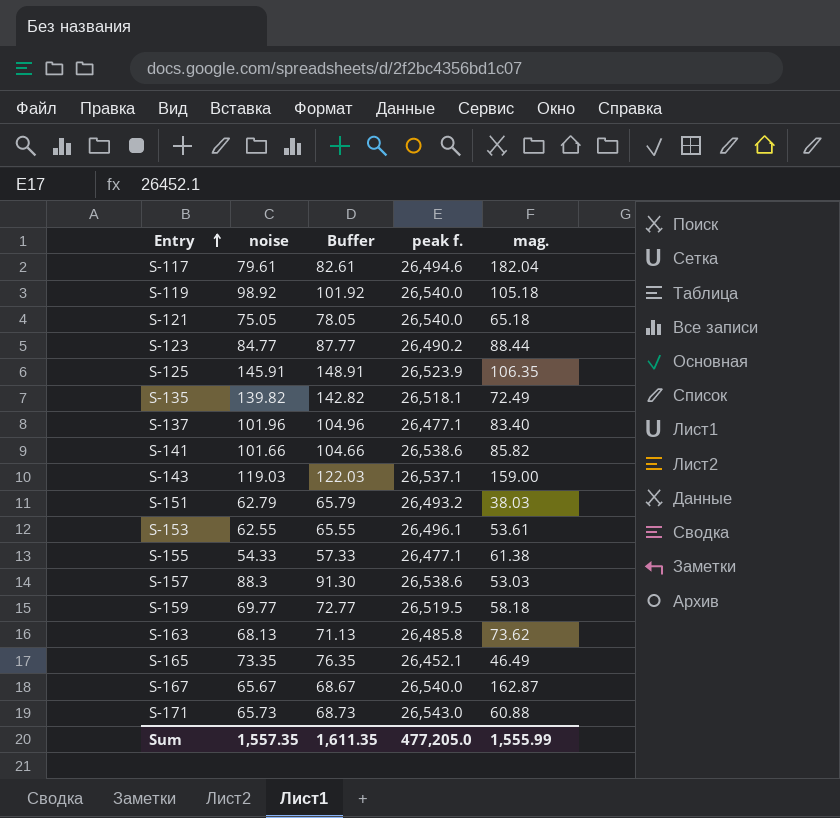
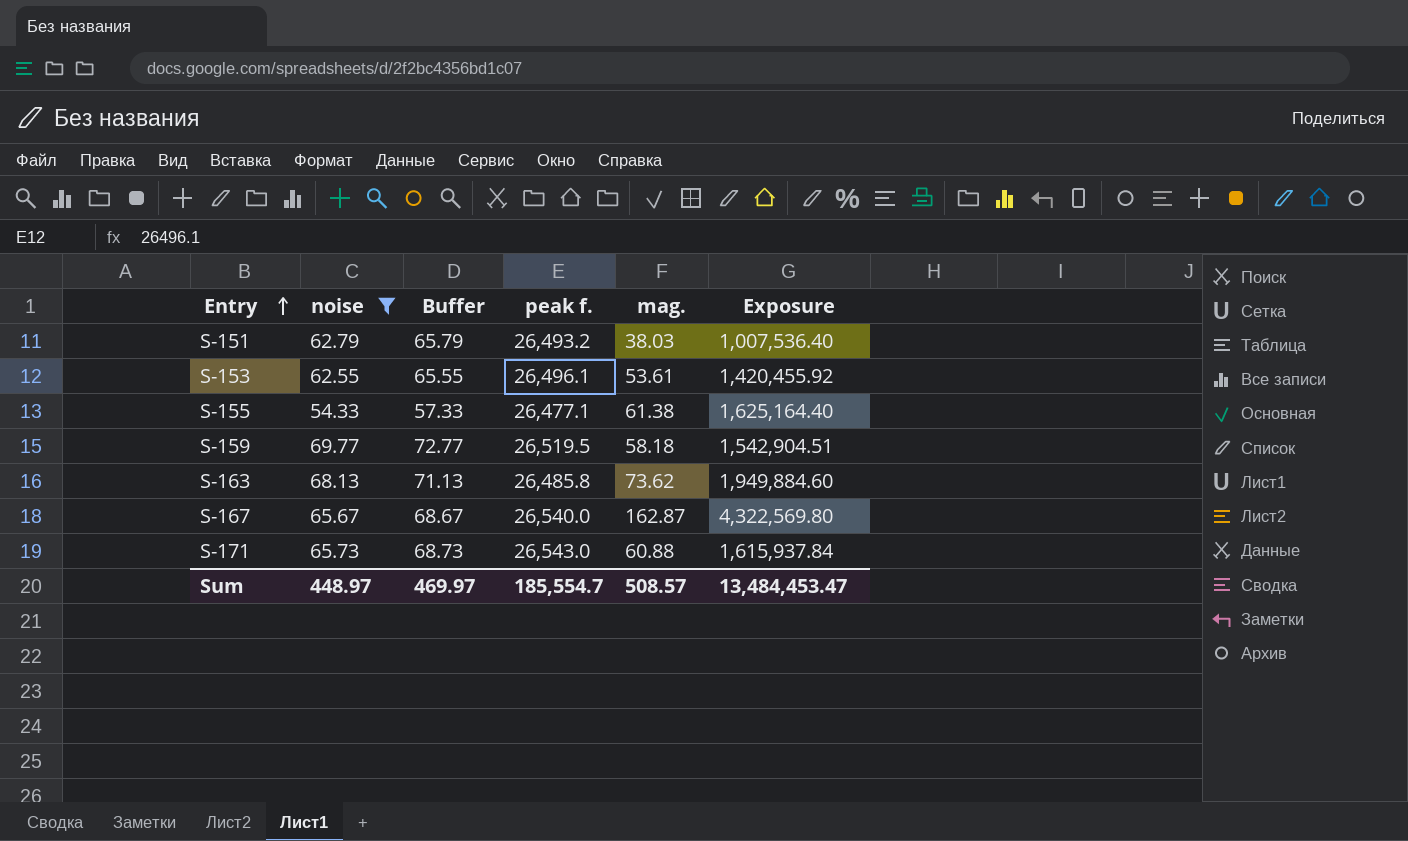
filter: none -> noise <= 69.77
column Exposure | formula: none -> [peak f.] * [mag.]
Sum | noise: 1,557.35 -> 448.97
Sum | Buffer: 1,611.35 -> 469.97
Sum | peak f.: 477,205.0 -> 185,554.7
Sum | mag.: 1,555.99 -> 508.57

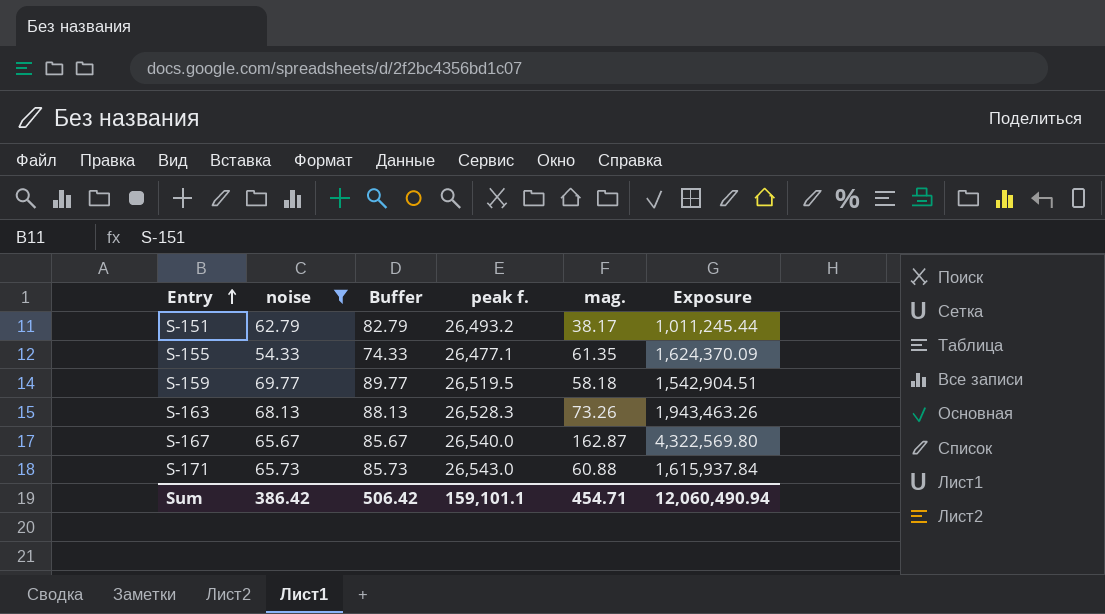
column Buffer | formula: [noise] + 3 -> [noise] + 20
row S-153: 62.55 | 65.55 | 26,496.1 | 53.61 | 1,420,455.92 -> none
S-151 | mag.: 38.03 -> 38.17
S-151 | Exposure: 1,007,536.40 -> 1,011,245.44
S-155 | mag.: 61.38 -> 61.35
S-155 | Exposure: 1,625,164.40 -> 1,624,370.09
S-163 | peak f.: 26,485.8 -> 26,528.3
S-163 | mag.: 73.62 -> 73.26
S-163 | Exposure: 1,949,884.60 -> 1,943,463.26
Sum | noise: 448.97 -> 386.42
Sum | Buffer: 469.97 -> 506.42
Sum | peak f.: 185,554.7 -> 159,101.1
Sum | mag.: 508.57 -> 454.71
Sum | Exposure: 13,484,453.47 -> 12,060,490.94

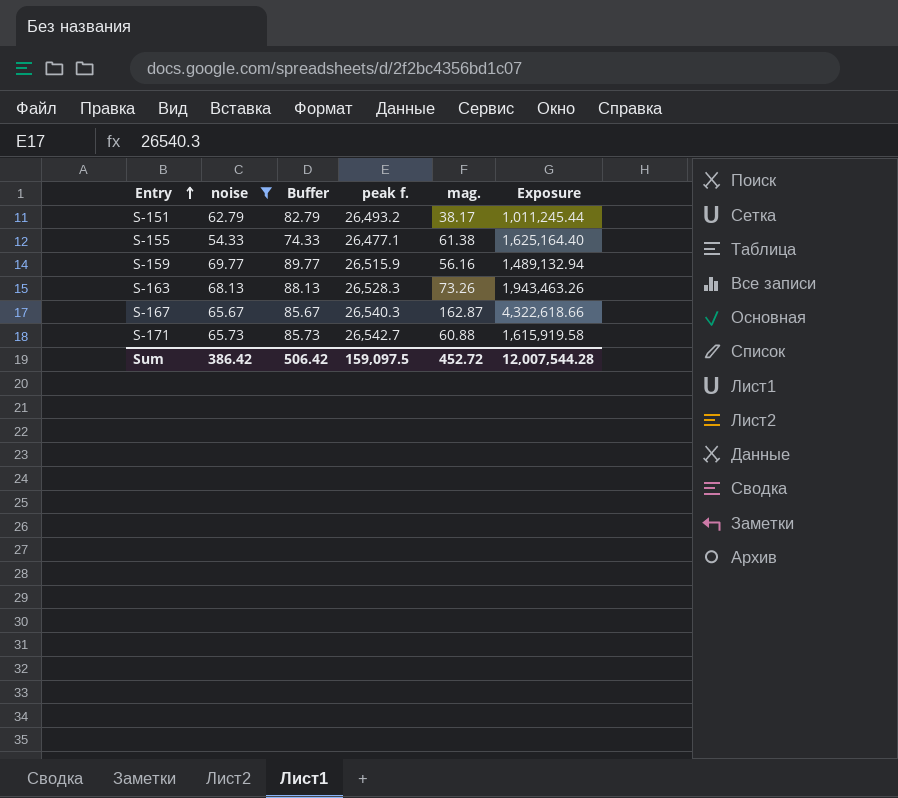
S-155 | mag.: 61.35 -> 61.38
S-155 | Exposure: 1,624,370.09 -> 1,625,164.40
S-159 | peak f.: 26,519.5 -> 26,515.9
S-159 | mag.: 58.18 -> 56.16
S-159 | Exposure: 1,542,904.51 -> 1,489,132.94
S-167 | peak f.: 26,540.0 -> 26,540.3
S-167 | Exposure: 4,322,569.80 -> 4,322,618.66
S-171 | peak f.: 26,543.0 -> 26,542.7
S-171 | Exposure: 1,615,937.84 -> 1,615,919.58
Sum | peak f.: 159,101.1 -> 159,097.5
Sum | mag.: 454.71 -> 452.72
Sum | Exposure: 12,060,490.94 -> 12,007,544.28

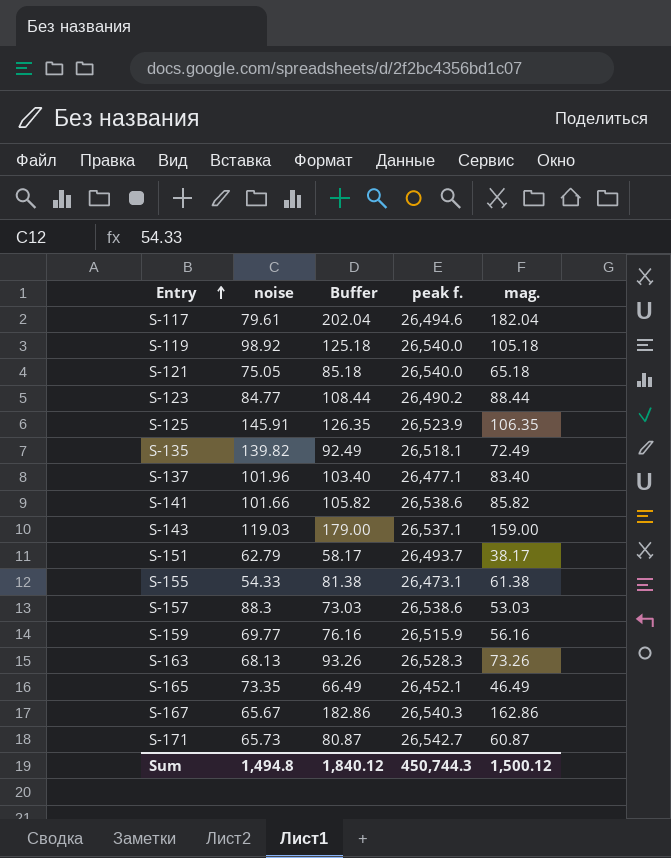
filter: noise <= 69.77 -> none
column Exposure | formula: [peak f.] * [mag.] -> none
column Buffer | formula: [noise] + 20 -> [mag.] + 20
S-151 | peak f.: 26,493.2 -> 26,493.7
S-155 | peak f.: 26,477.1 -> 26,473.1
S-167 | mag.: 162.87 -> 162.86
S-171 | mag.: 60.88 -> 60.87
Sum | noise: 386.42 -> 1,494.8
Sum | Buffer: 506.42 -> 1,840.12
Sum | peak f.: 159,097.5 -> 450,744.3
Sum | mag.: 452.72 -> 1,500.12

